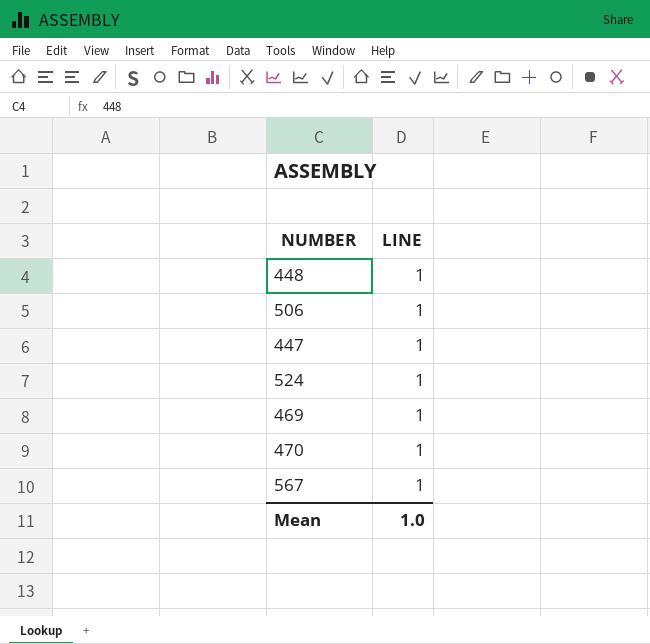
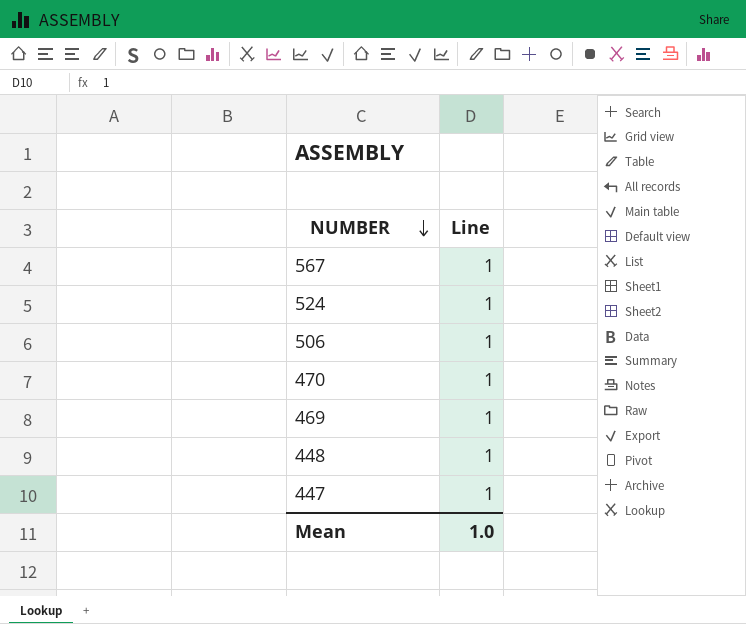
row order: none -> NUMBER descending
column name: LINE -> Line

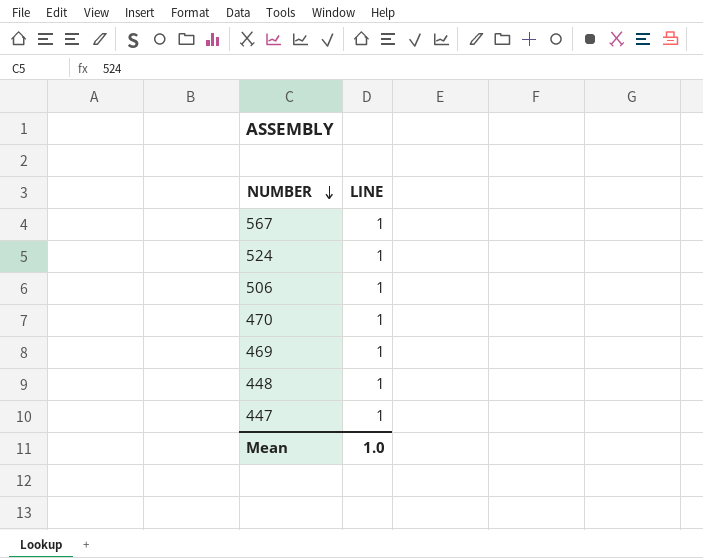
column name: Line -> LINE

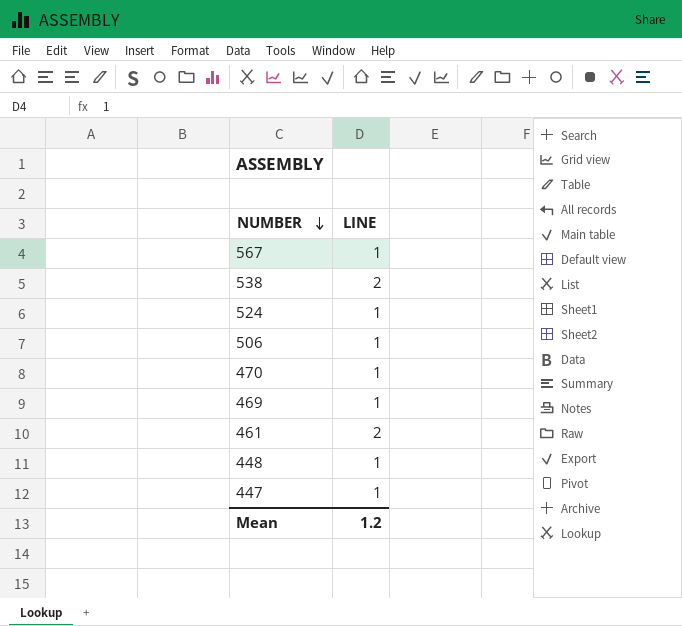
row 538: none -> 2
row 461: none -> 2
Mean | LINE: 1.0 -> 1.2

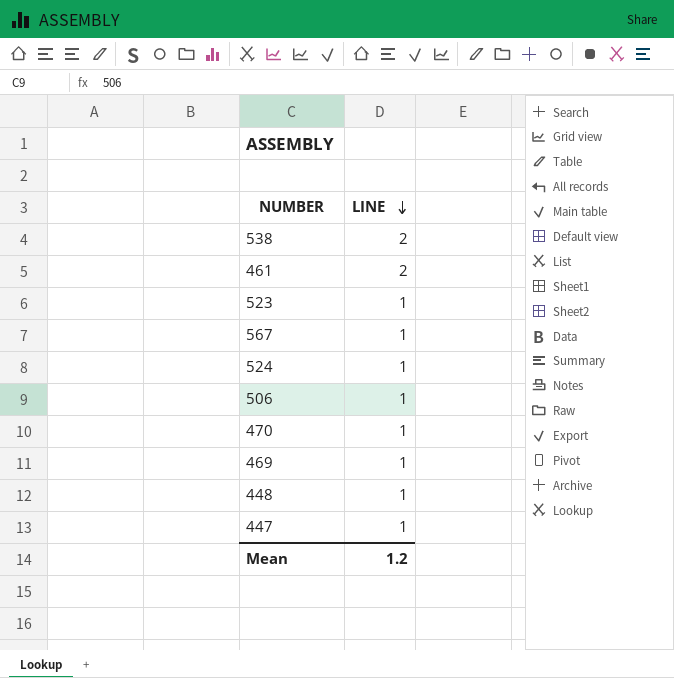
row order: NUMBER descending -> LINE descending
row 523: none -> 1

